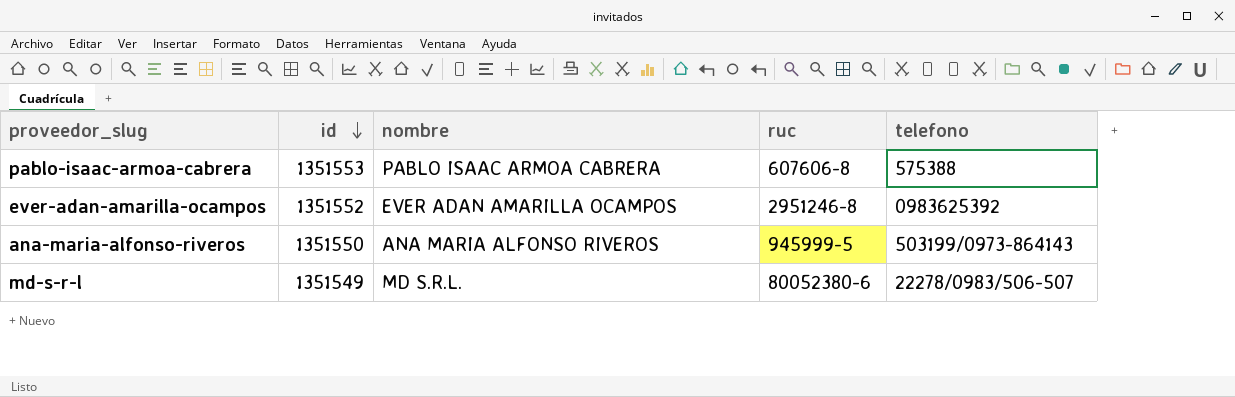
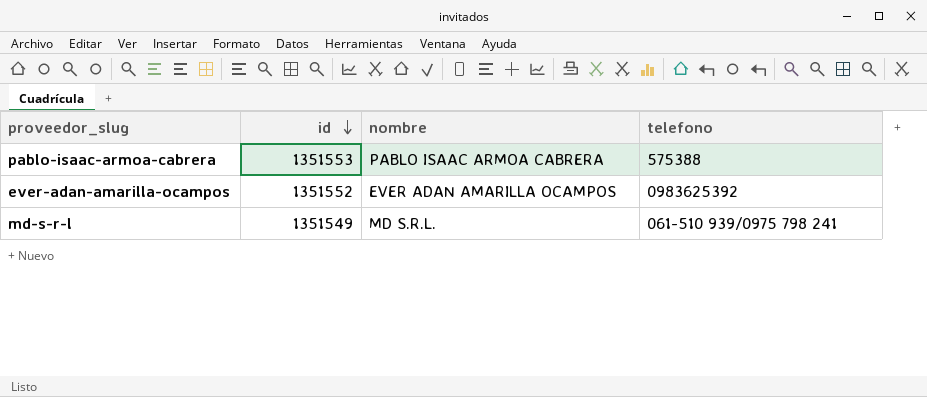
column ruc | position: 4 -> none
row ana-maria-alfonso-riveros: 1351550 | ANA MARIA ALFONSO RIVEROS | 945999-5 | 503199/0973-864143 -> none
md-s-r-l | telefono: 22278/0983/506-507 -> 061-510 939/0975 798 241

